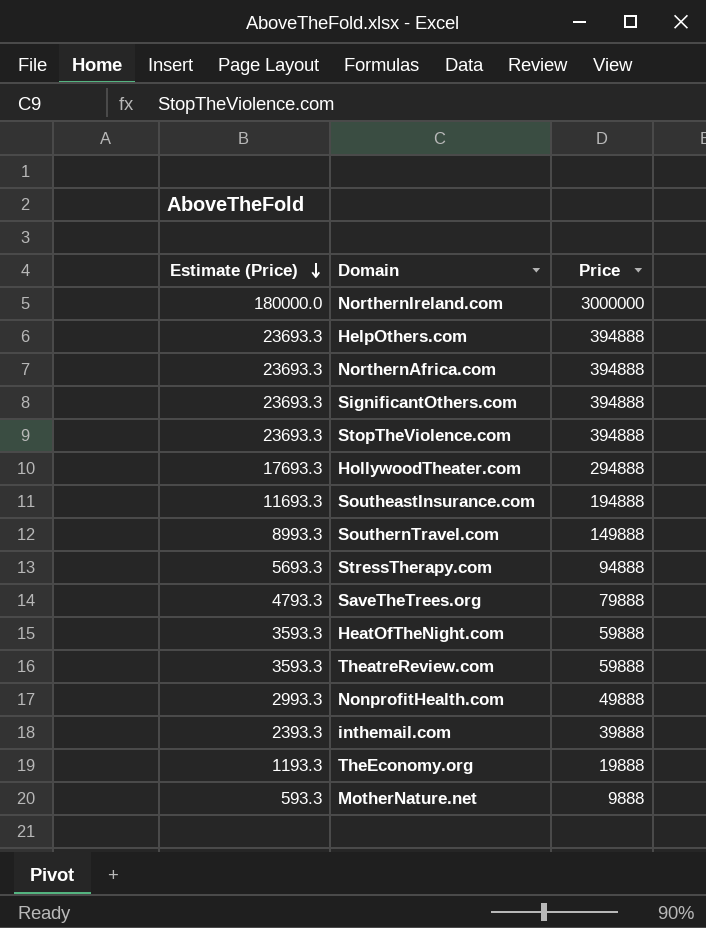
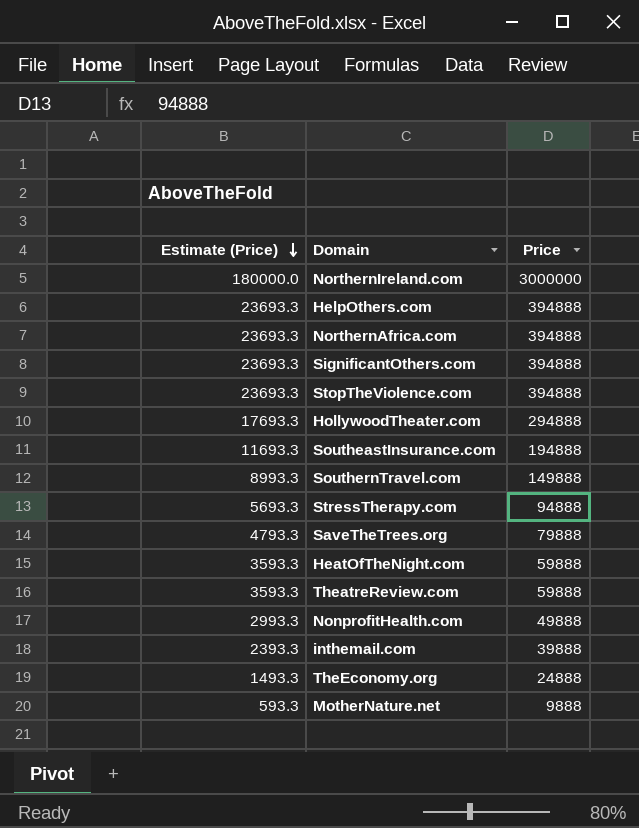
TheEconomy.org | Estimate (Price): 1193.3 -> 1493.3
TheEconomy.org | Price: 19888 -> 24888

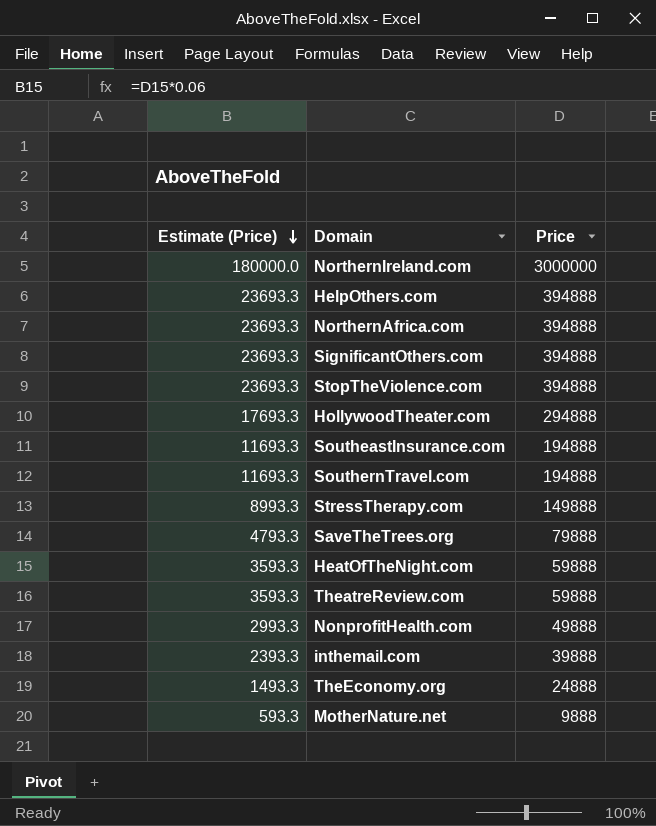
SouthernTravel.com | Estimate (Price): 8993.3 -> 11693.3
SouthernTravel.com | Price: 149888 -> 194888
StressTherapy.com | Estimate (Price): 5693.3 -> 8993.3
StressTherapy.com | Price: 94888 -> 149888

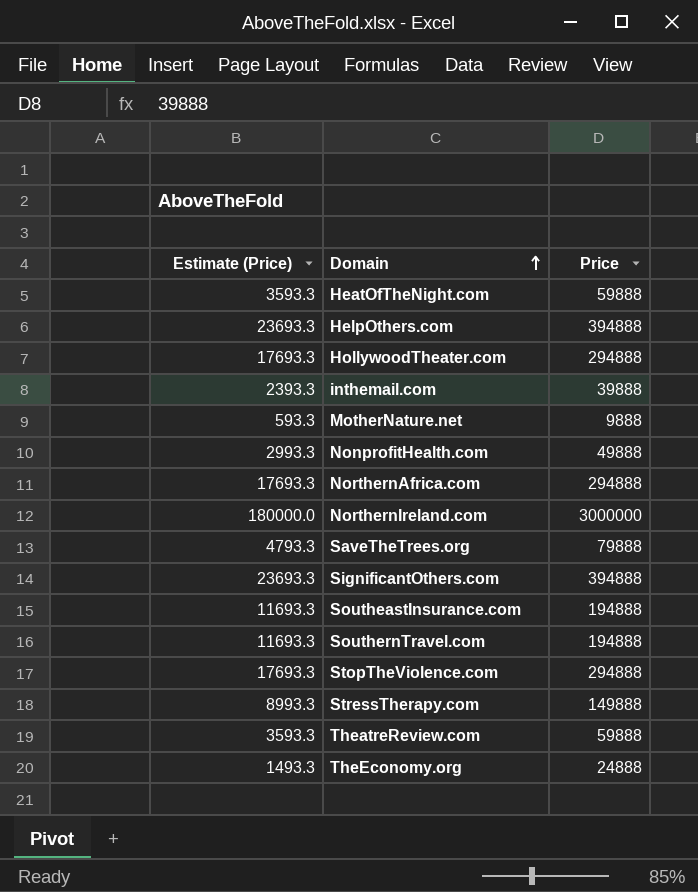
row order: Estimate (Price) descending -> Domain ascending
NorthernAfrica.com | Estimate (Price): 23693.3 -> 17693.3
NorthernAfrica.com | Price: 394888 -> 294888
StopTheViolence.com | Estimate (Price): 23693.3 -> 17693.3
StopTheViolence.com | Price: 394888 -> 294888

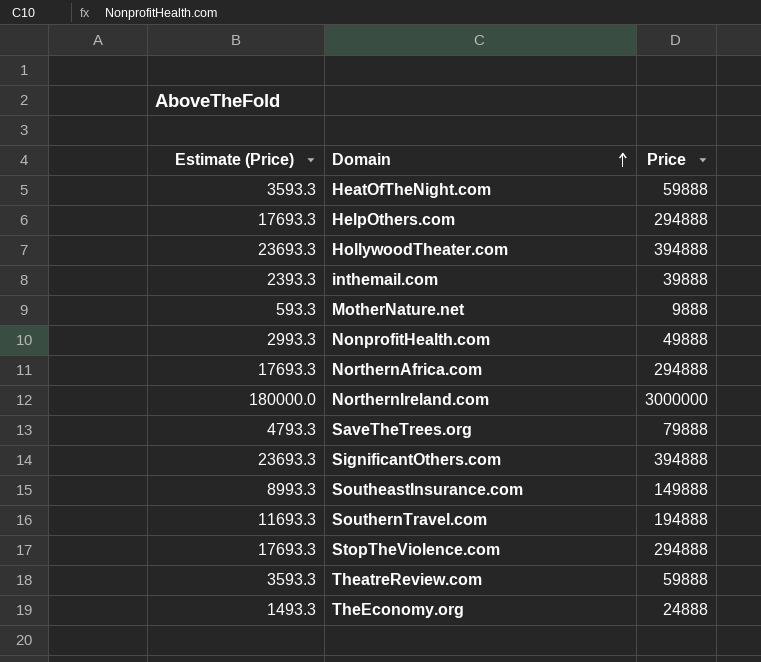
row StressTherapy.com: 8993.3 | 149888 -> none
HelpOthers.com | Estimate (Price): 23693.3 -> 17693.3
HelpOthers.com | Price: 394888 -> 294888
HollywoodTheater.com | Estimate (Price): 17693.3 -> 23693.3
HollywoodTheater.com | Price: 294888 -> 394888
SoutheastInsurance.com | Estimate (Price): 11693.3 -> 8993.3
SoutheastInsurance.com | Price: 194888 -> 149888

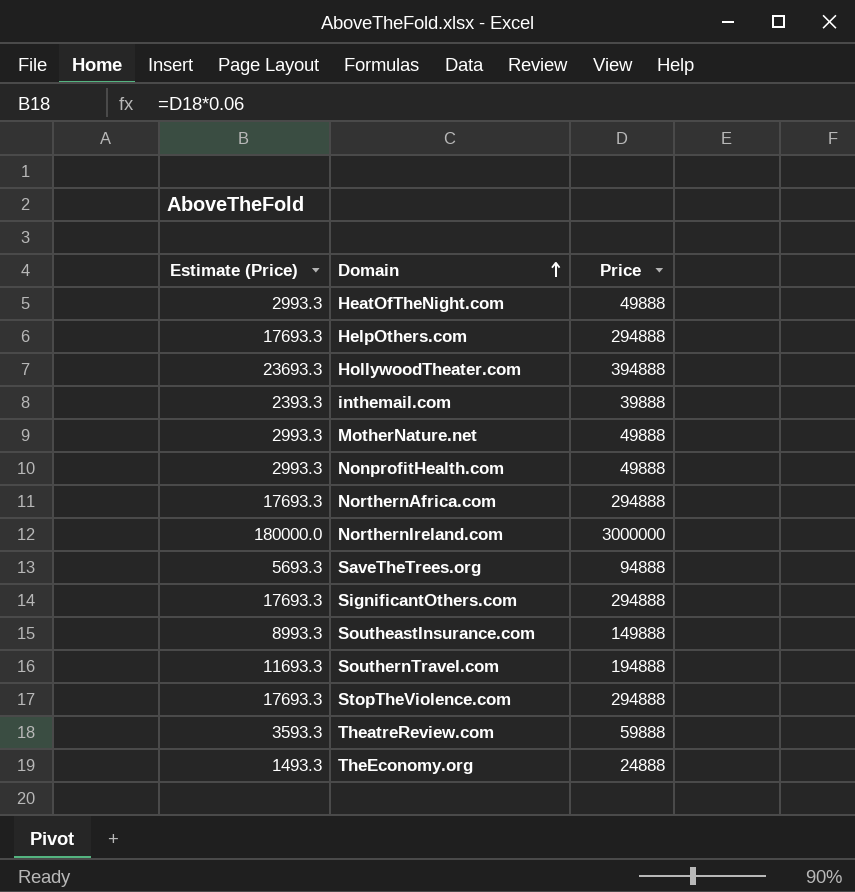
HeatOfTheNight.com | Estimate (Price): 3593.3 -> 2993.3
HeatOfTheNight.com | Price: 59888 -> 49888
MotherNature.net | Estimate (Price): 593.3 -> 2993.3
MotherNature.net | Price: 9888 -> 49888
SaveTheTrees.org | Estimate (Price): 4793.3 -> 5693.3
SaveTheTrees.org | Price: 79888 -> 94888
SignificantOthers.com | Estimate (Price): 23693.3 -> 17693.3
SignificantOthers.com | Price: 394888 -> 294888

